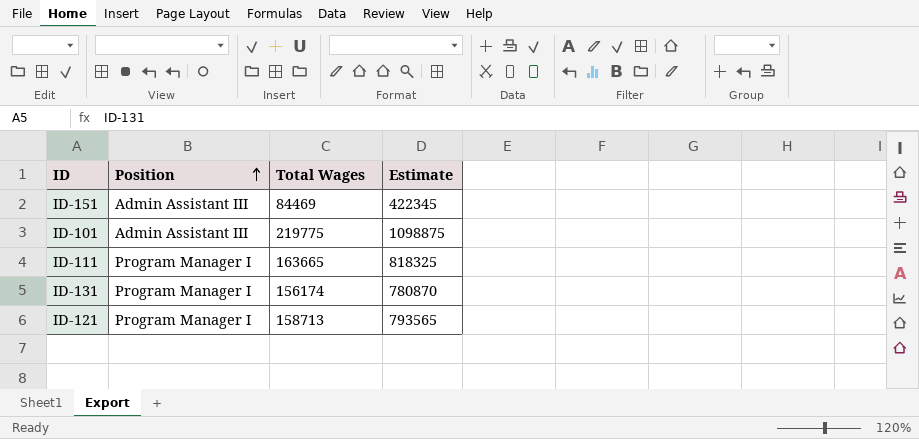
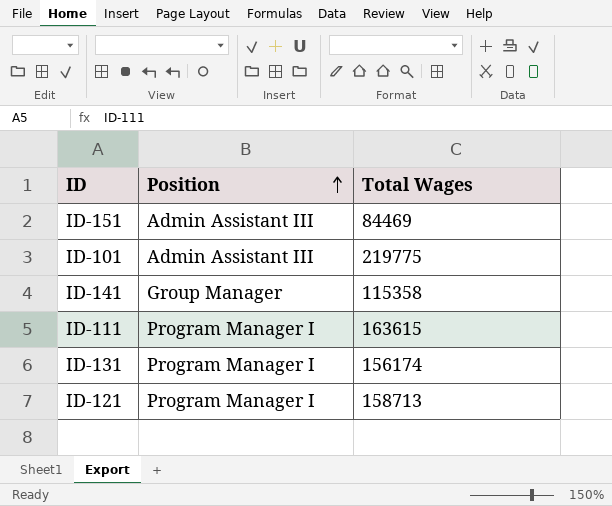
column Estimate | formula: [Total Wages] * 5 -> none
row ID-141: none -> Group Manager | 115358
ID-111 | Total Wages: 163665 -> 163615

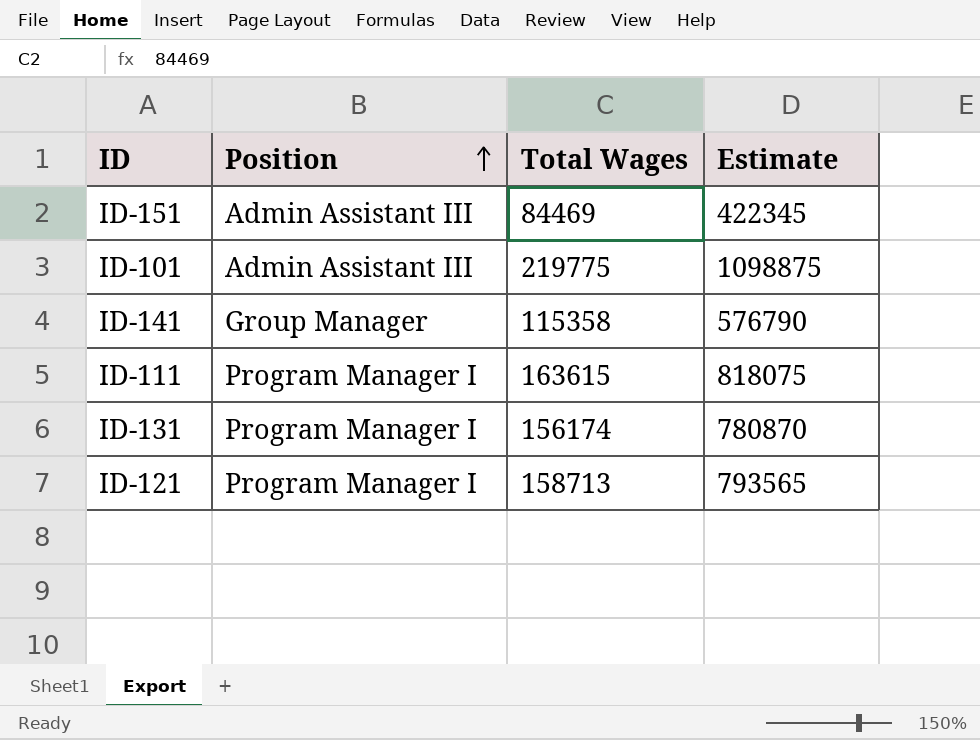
column Estimate | formula: none -> [Total Wages] * 5

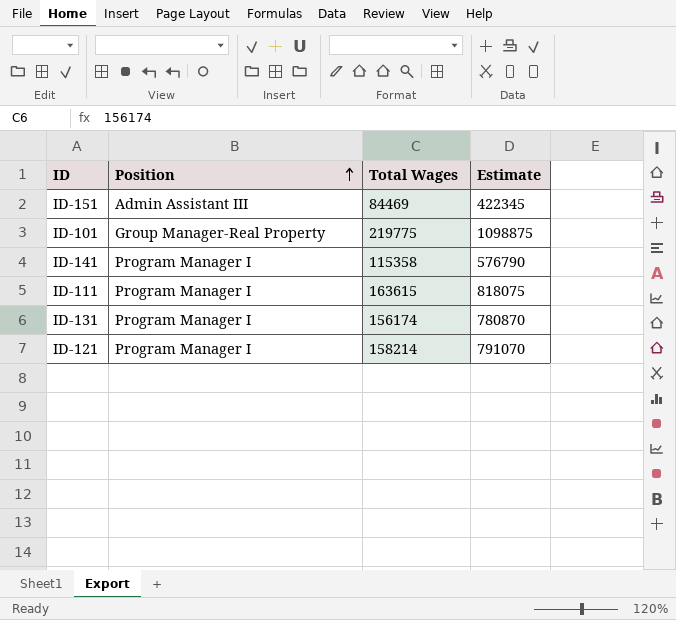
ID-101 | Position: Admin Assistant III -> Group Manager-Real Property
ID-141 | Position: Group Manager -> Program Manager I
ID-121 | Total Wages: 158713 -> 158214
ID-121 | Estimate: 793565 -> 791070

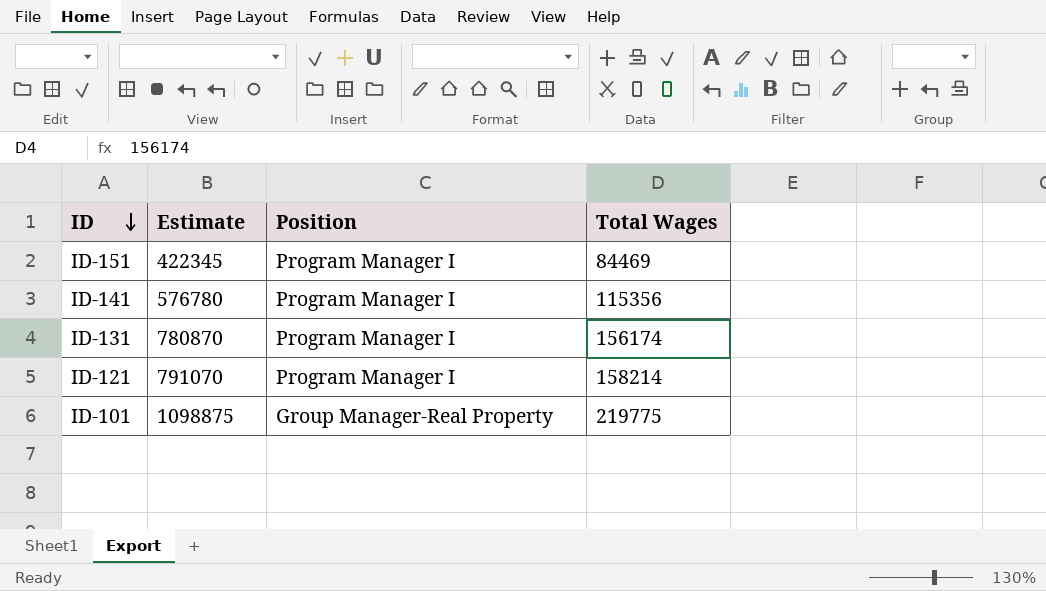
row order: Position ascending -> ID descending
column Estimate | position: 4 -> 2
row ID-111: Program Manager I | 163615 | 818075 -> none
ID-151 | Position: Admin Assistant III -> Program Manager I
ID-141 | Estimate: 576790 -> 576780
ID-141 | Total Wages: 115358 -> 115356

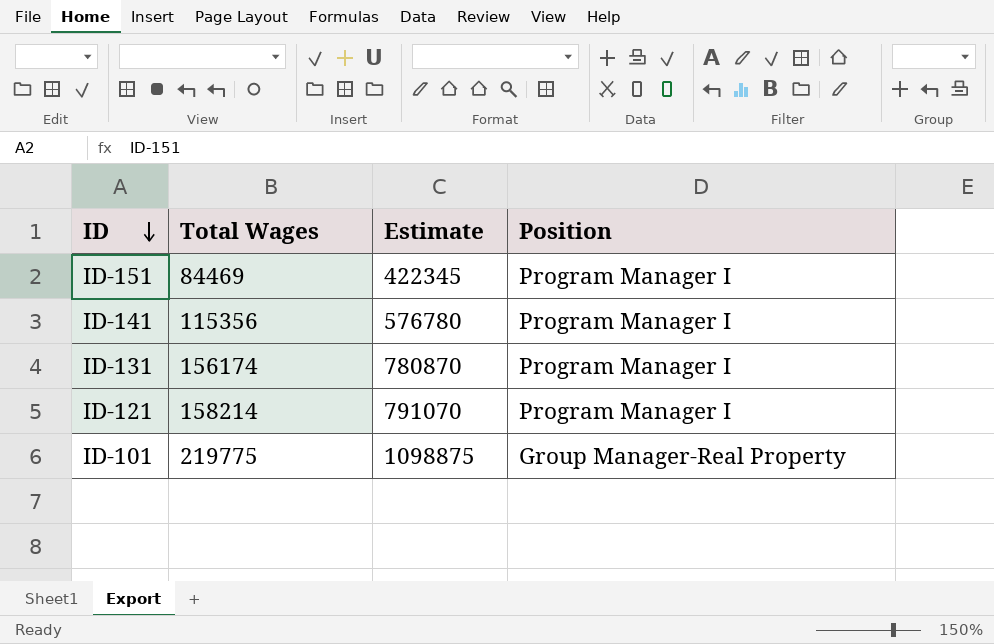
column Total Wages | position: 4 -> 2

